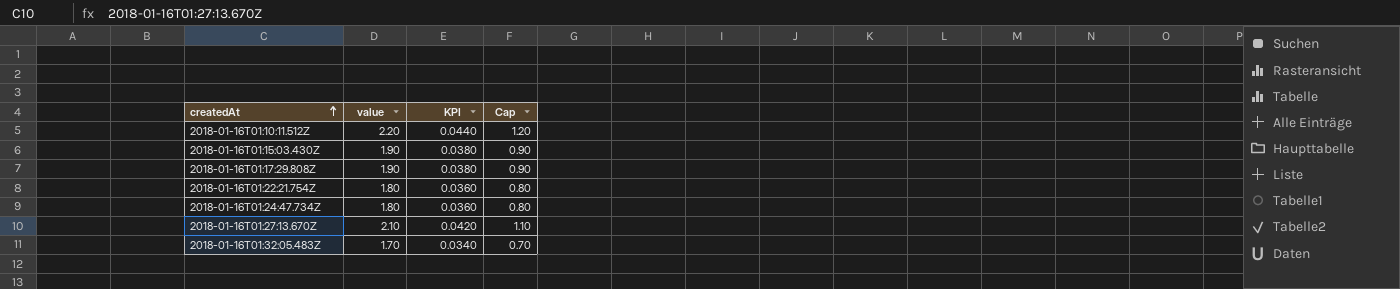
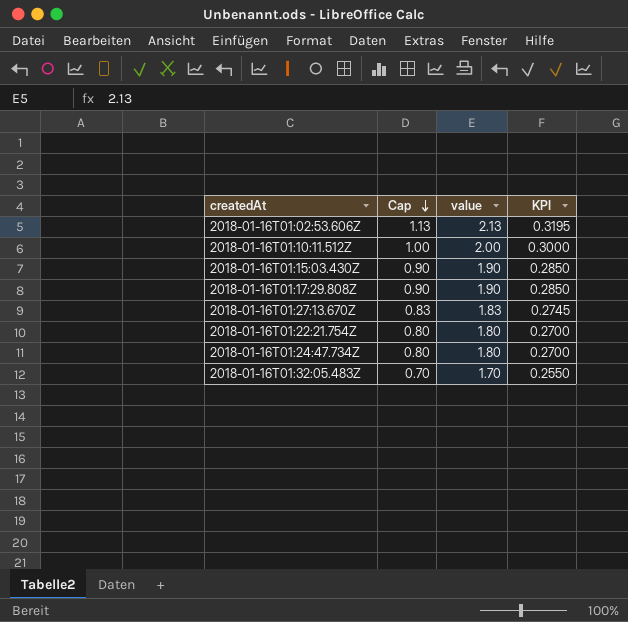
row order: createdAt ascending -> Cap descending
column Cap | position: 4 -> 2
column KPI | formula: [value] * 0.02 -> [value] * 0.15
row 2018-01-16T01:02:53.606Z: none -> 1.13 | 2.13 | 0.3195
2018-01-16T01:10:11.512Z | Cap: 1.20 -> 1.00
2018-01-16T01:10:11.512Z | value: 2.20 -> 2.00
2018-01-16T01:27:13.670Z | Cap: 1.10 -> 0.83
2018-01-16T01:27:13.670Z | value: 2.10 -> 1.83

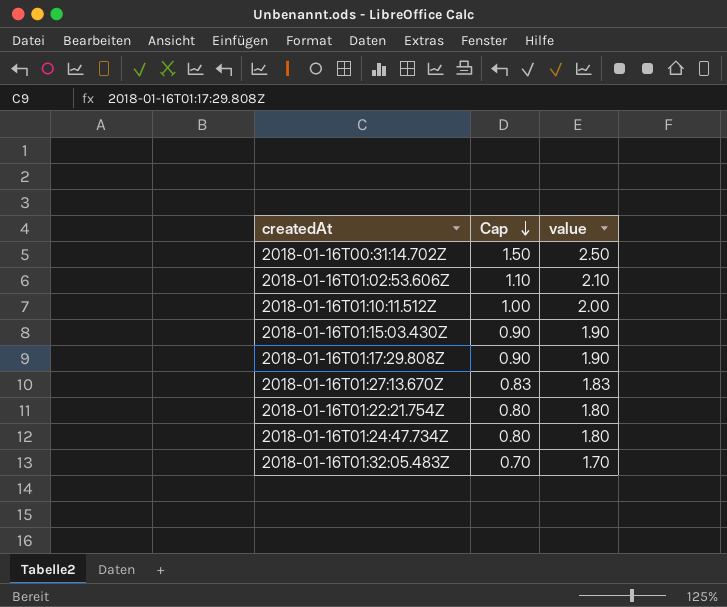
column KPI | formula: [value] * 0.15 -> none
row 2018-01-16T00:31:14.702Z: none -> 1.50 | 2.50
2018-01-16T01:02:53.606Z | Cap: 1.13 -> 1.10
2018-01-16T01:02:53.606Z | value: 2.13 -> 2.10

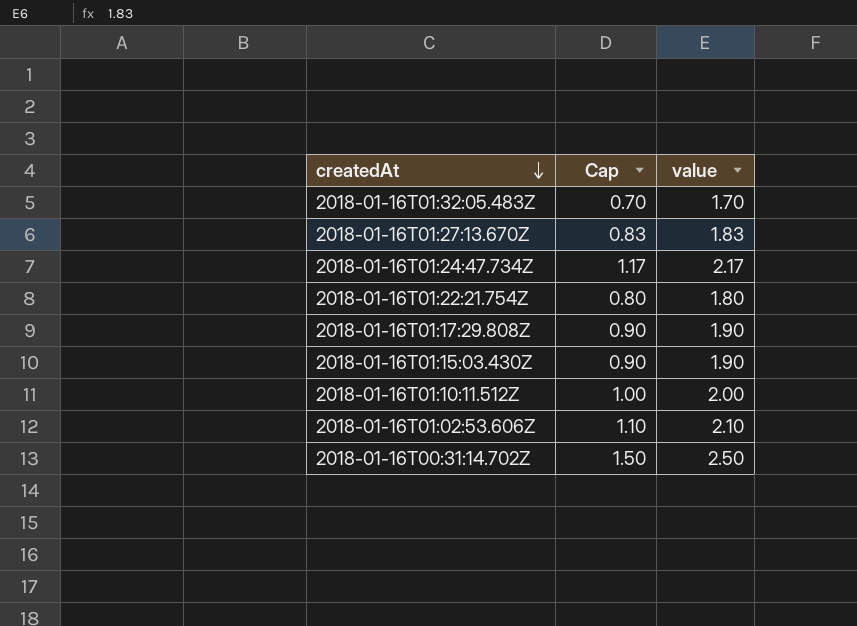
row order: Cap descending -> createdAt descending
2018-01-16T01:24:47.734Z | Cap: 0.80 -> 1.17
2018-01-16T01:24:47.734Z | value: 1.80 -> 2.17

